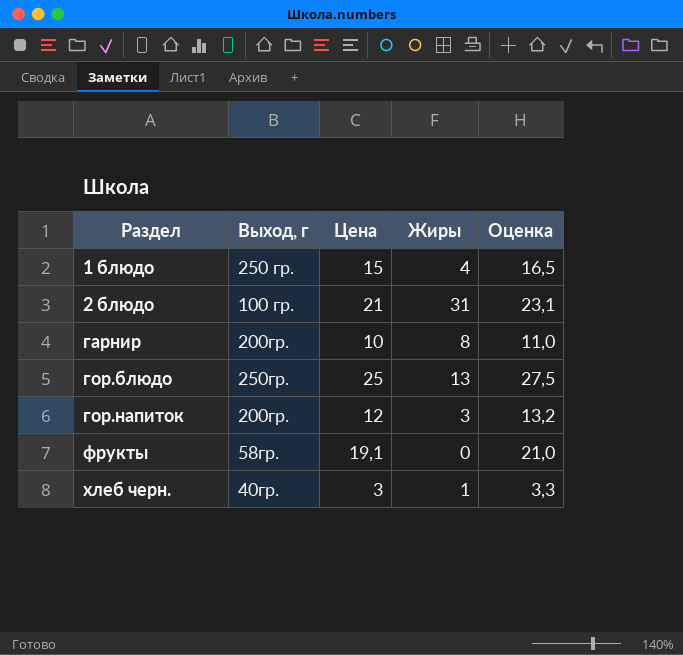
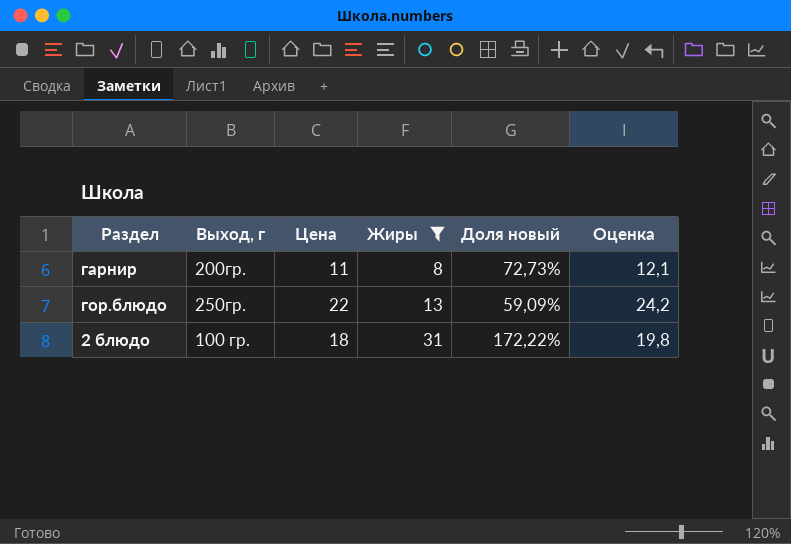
filter: none -> Жиры >= 8
row order: Раздел ascending -> Жиры ascending
column Доля новый | formula: none -> [Жиры] / [Цена]
гарнир | Цена: 10 -> 11
гарнир | Оценка: 11,0 -> 12,1
гор.блюдо | Цена: 25 -> 22
гор.блюдо | Оценка: 27,5 -> 24,2
2 блюдо | Цена: 21 -> 18
2 блюдо | Оценка: 23,1 -> 19,8

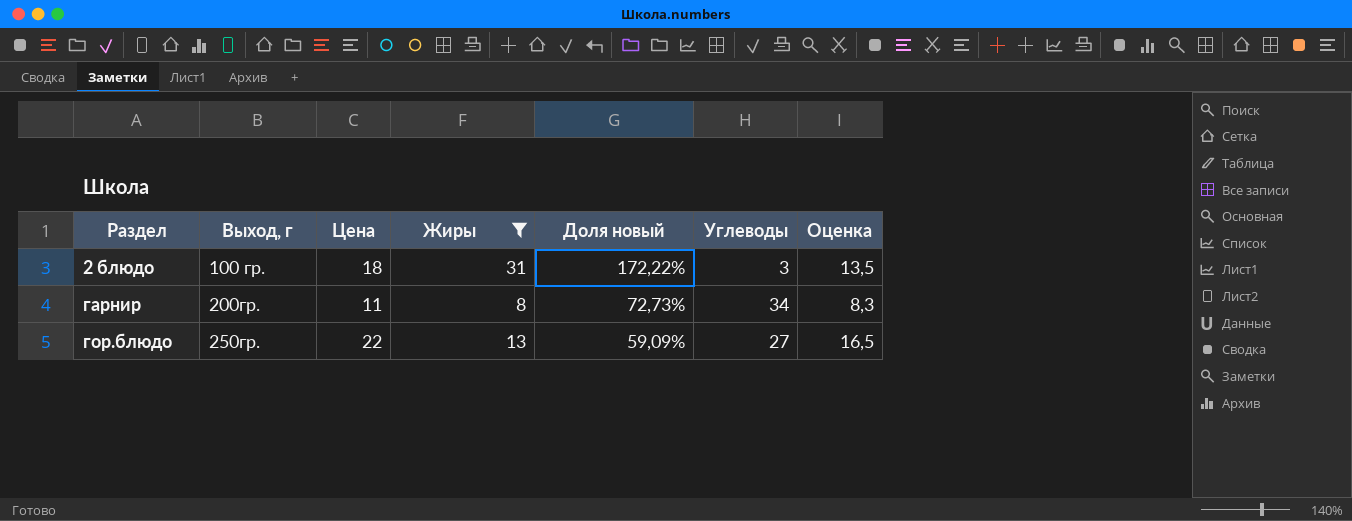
row order: Жиры ascending -> Раздел ascending
column Углеводы | position: none -> 6
column Оценка | formula: [Цена] * 1,1 -> [Цена] * 0,75

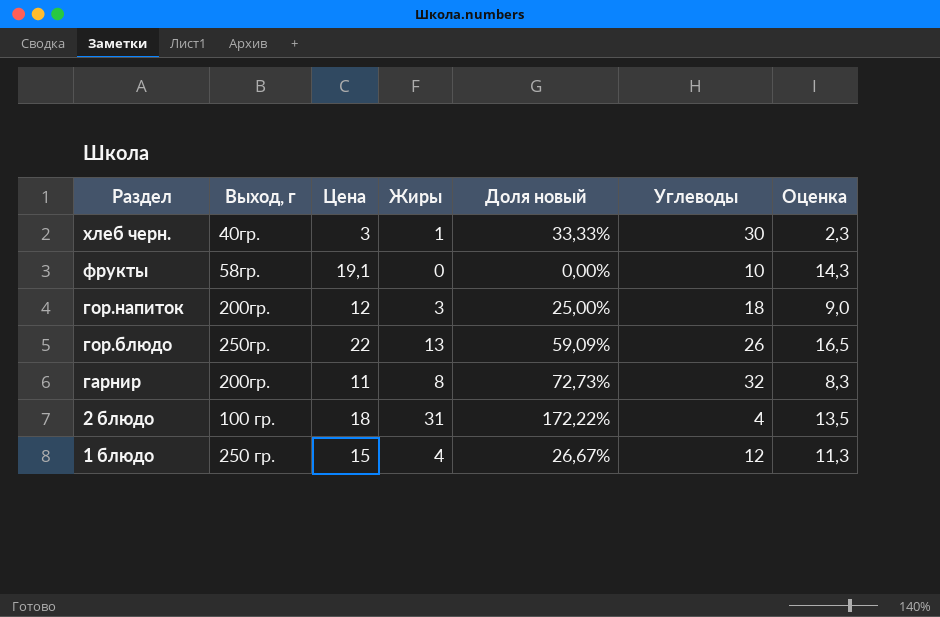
filter: Жиры >= 8 -> none
row order: Раздел ascending -> Раздел descending
гор.блюдо | Углеводы: 27 -> 26
гарнир | Углеводы: 34 -> 32
2 блюдо | Углеводы: 3 -> 4

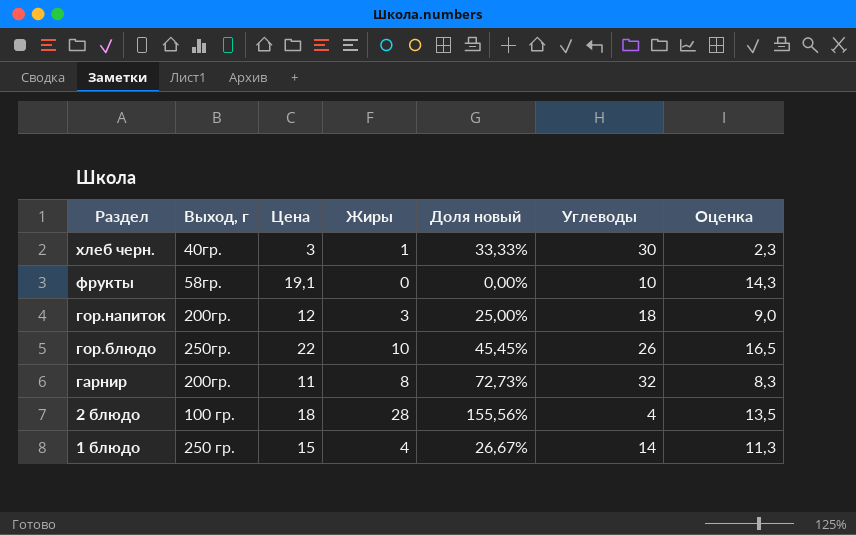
гор.блюдо | Жиры: 13 -> 10
гор.блюдо | Доля новый: 59,09% -> 45,45%
2 блюдо | Жиры: 31 -> 28
2 блюдо | Доля новый: 172,22% -> 155,56%
1 блюдо | Углеводы: 12 -> 14

